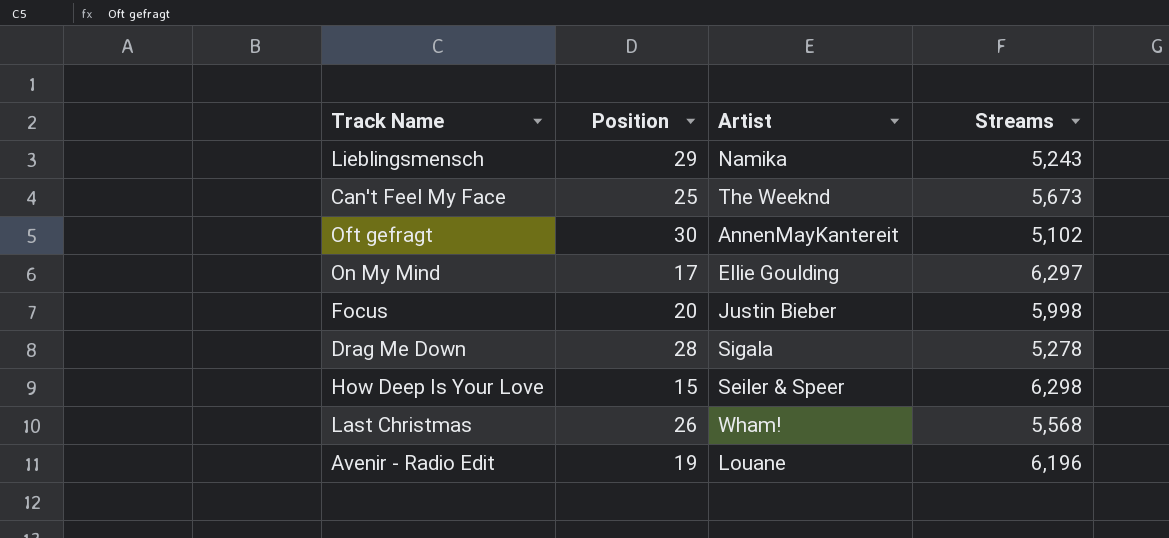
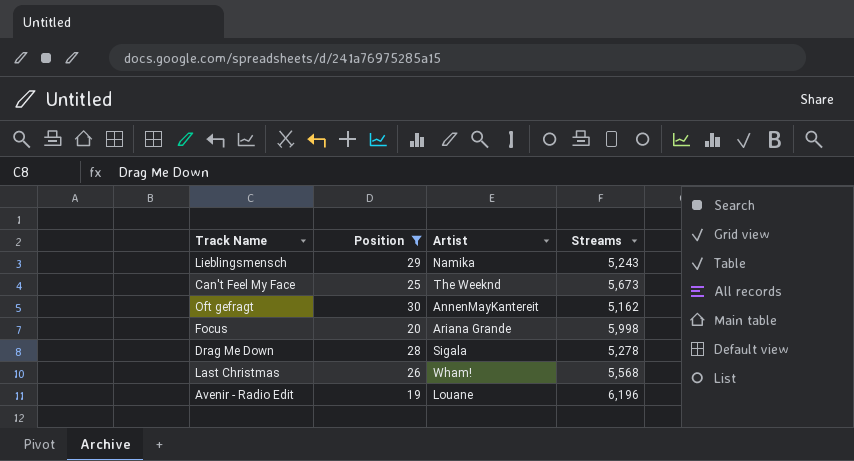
filter: none -> Position >= 19
Oft gefragt | Streams: 5,102 -> 5,162
Focus | Artist: Justin Bieber -> Ariana Grande

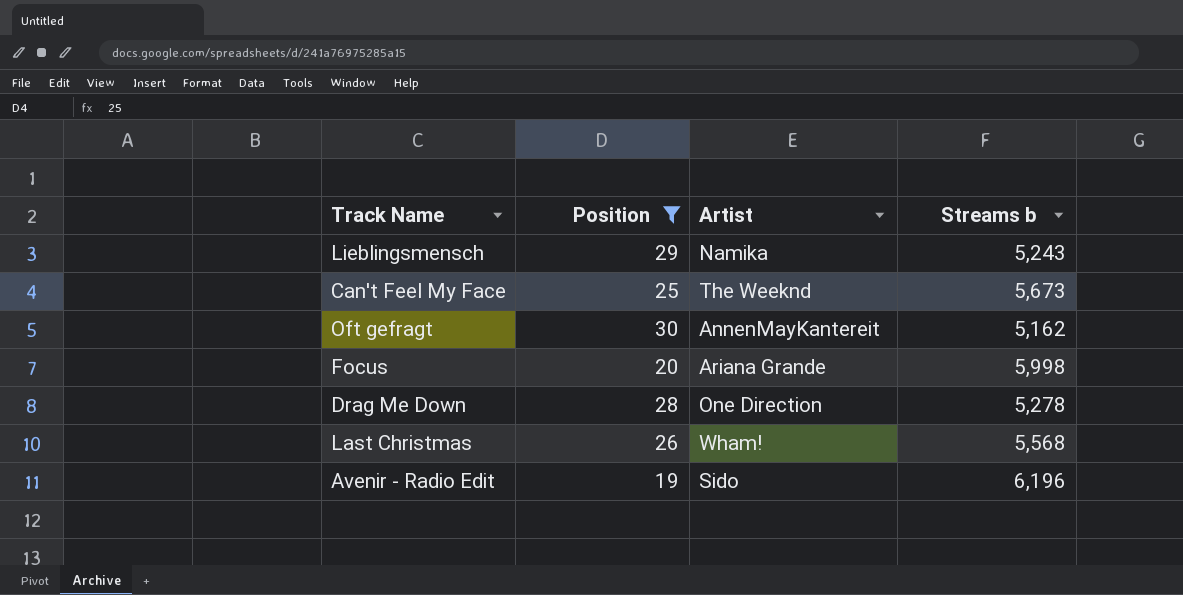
column name: Streams -> Streams b
Drag Me Down | Artist: Sigala -> One Direction
Avenir - Radio Edit | Artist: Louane -> Sido

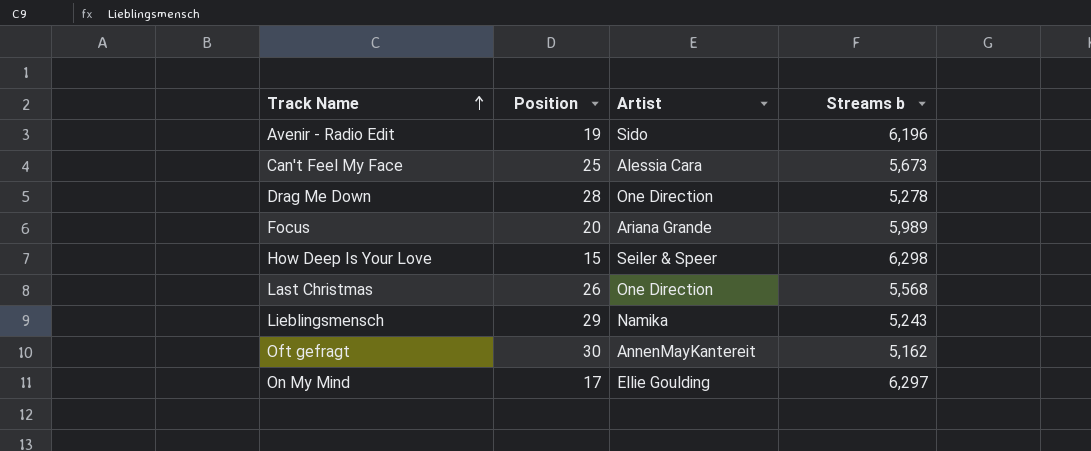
filter: Position >= 19 -> none
row order: none -> Track Name ascending
Can't Feel My Face | Artist: The Weeknd -> Alessia Cara
Focus | Streams b: 5,998 -> 5,989
Last Christmas | Artist: Wham! -> One Direction

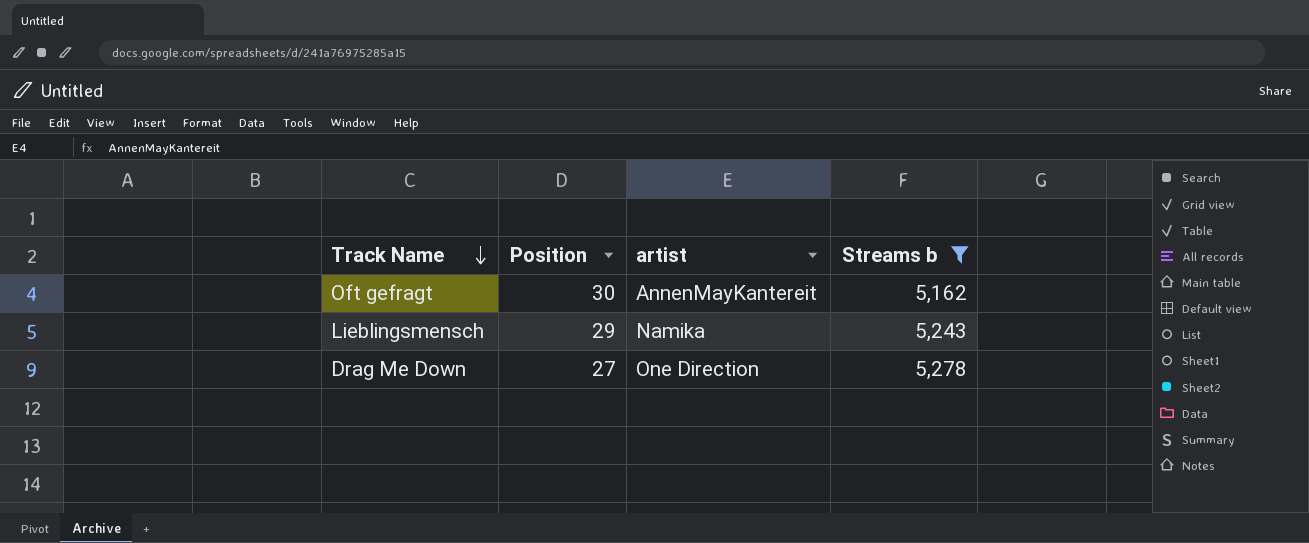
filter: none -> Streams b <= 5,278
row order: Track Name ascending -> Track Name descending
column name: Artist -> artist
Drag Me Down | Position: 28 -> 27

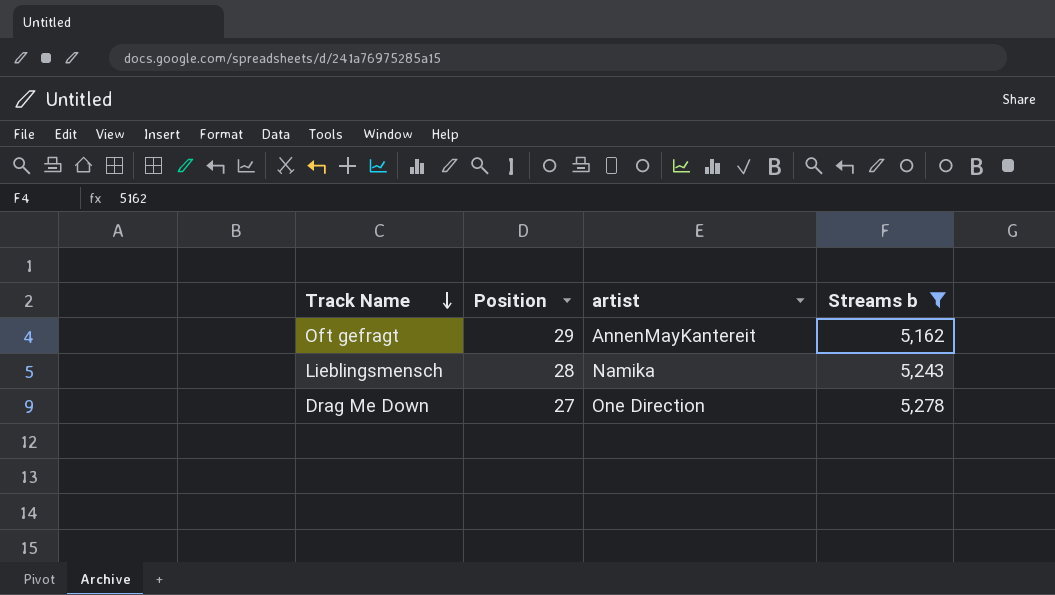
Oft gefragt | Position: 30 -> 29
Lieblingsmensch | Position: 29 -> 28

